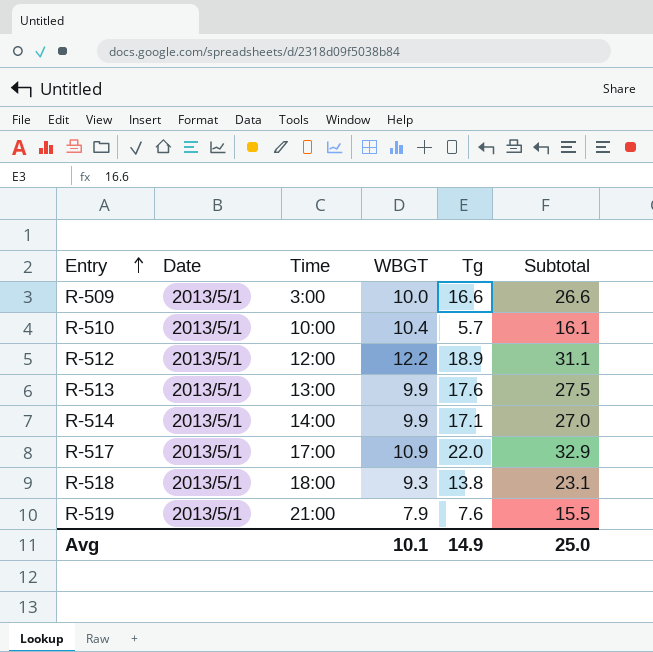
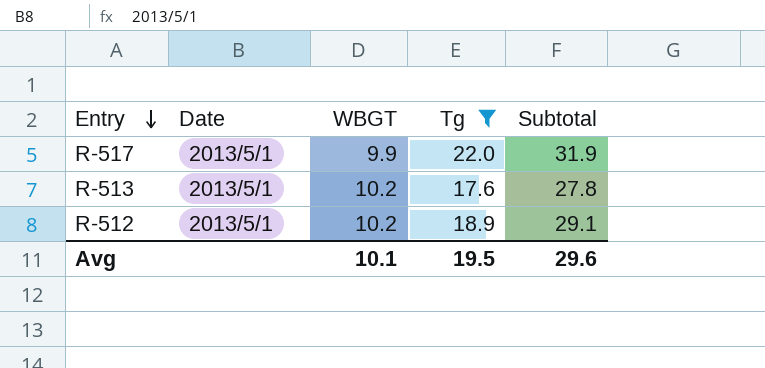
filter: none -> Tg >= 17.6
row order: Entry ascending -> Entry descending
column Time | position: 3 -> none
R-517 | WBGT: 10.9 -> 9.9
R-517 | Subtotal: 32.9 -> 31.9
R-513 | WBGT: 9.9 -> 10.2
R-513 | Subtotal: 27.5 -> 27.8
R-512 | WBGT: 12.2 -> 10.2
R-512 | Subtotal: 31.1 -> 29.1
Avg | Tg: 14.9 -> 19.5
Avg | Subtotal: 25.0 -> 29.6

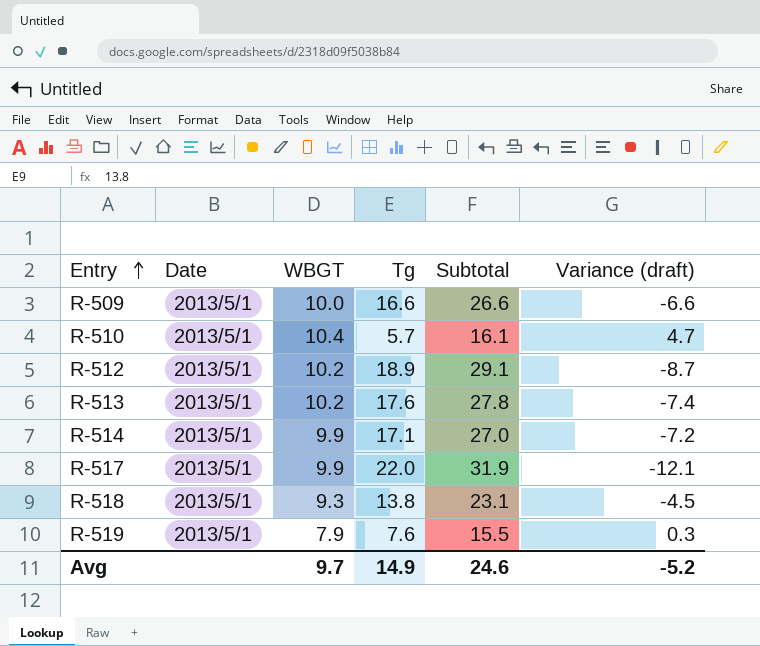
filter: Tg >= 17.6 -> none
row order: Entry descending -> Entry ascending
column Variance (draft) | formula: none -> [WBGT] - [Tg]
Avg | WBGT: 10.1 -> 9.7
Avg | Tg: 19.5 -> 14.9
Avg | Subtotal: 29.6 -> 24.6

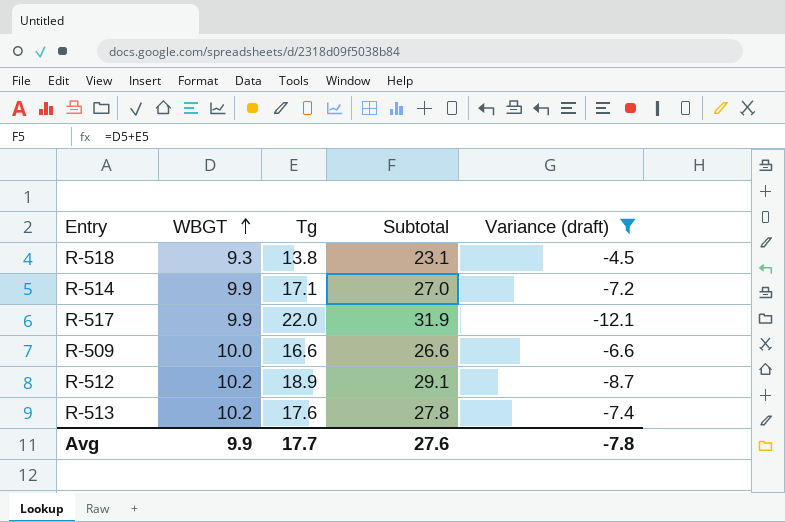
filter: none -> Variance (draft) <= -4.5
row order: Entry ascending -> WBGT ascending
column Date | position: 2 -> none
Avg | WBGT: 9.7 -> 9.9
Avg | Tg: 14.9 -> 17.7
Avg | Subtotal: 24.6 -> 27.6
Avg | Variance (draft): -5.2 -> -7.8

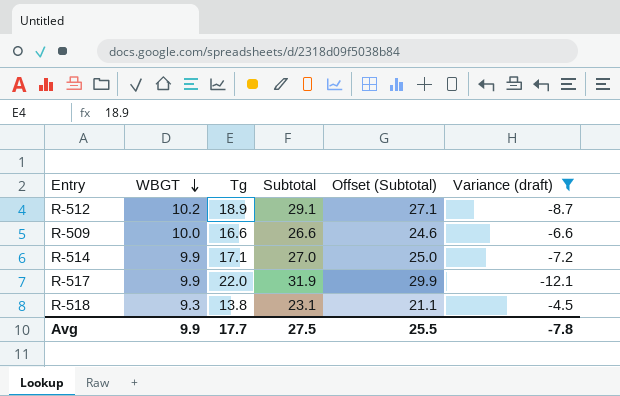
row order: WBGT ascending -> WBGT descending
column Offset (Subtotal) | formula: none -> [Subtotal] - 2
row R-513: 10.2 | 17.6 | 27.8 | -7.4 -> none
Avg | Subtotal: 27.6 -> 27.5

